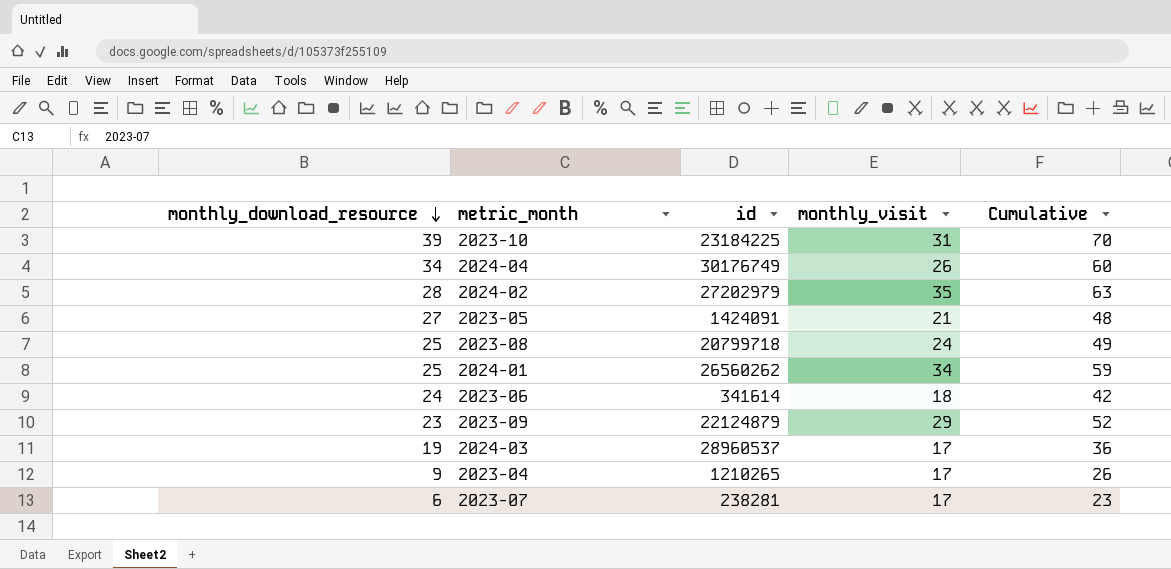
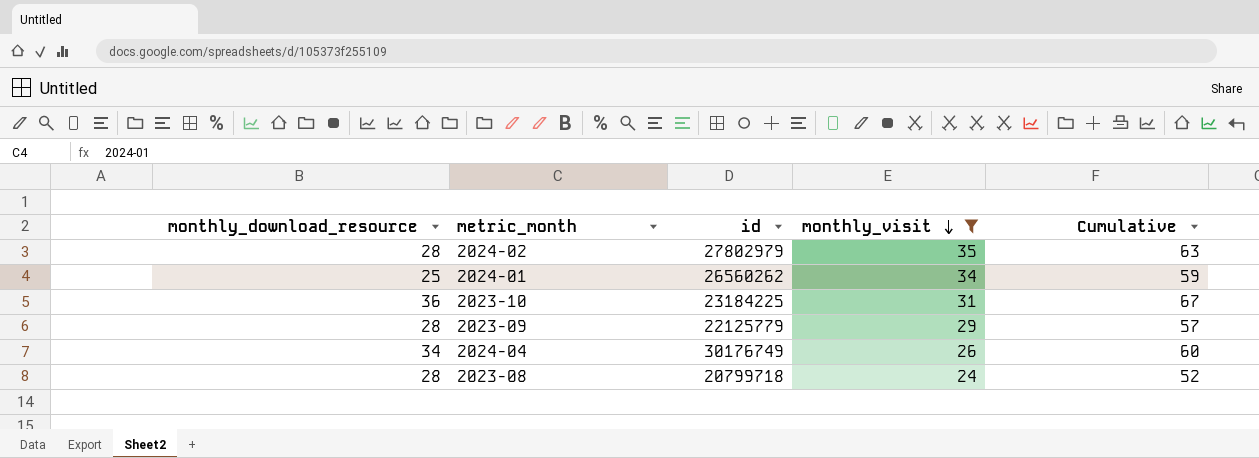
filter: none -> monthly_visit >= 24
row order: monthly_download_resource descending -> monthly_visit descending
2024-02 | id: 27202979 -> 27802979
2023-10 | monthly_download_resource: 39 -> 36
2023-10 | Cumulative: 70 -> 67
2023-09 | monthly_download_resource: 23 -> 28
2023-09 | id: 22124879 -> 22125779
2023-09 | Cumulative: 52 -> 57
2023-08 | monthly_download_resource: 25 -> 28
2023-08 | Cumulative: 49 -> 52

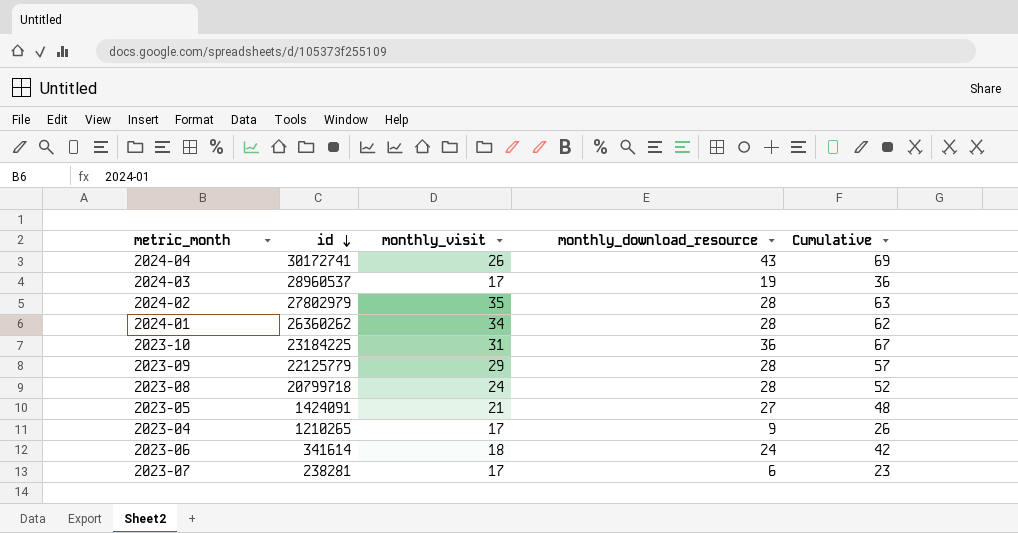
filter: monthly_visit >= 24 -> none
row order: monthly_visit descending -> id descending
column monthly_download_resource | position: 1 -> 4
2024-04 | id: 30176749 -> 30172741
2024-04 | monthly_download_resource: 34 -> 43
2024-04 | Cumulative: 60 -> 69
2024-01 | id: 26560262 -> 26360262
2024-01 | monthly_download_resource: 25 -> 28
2024-01 | Cumulative: 59 -> 62

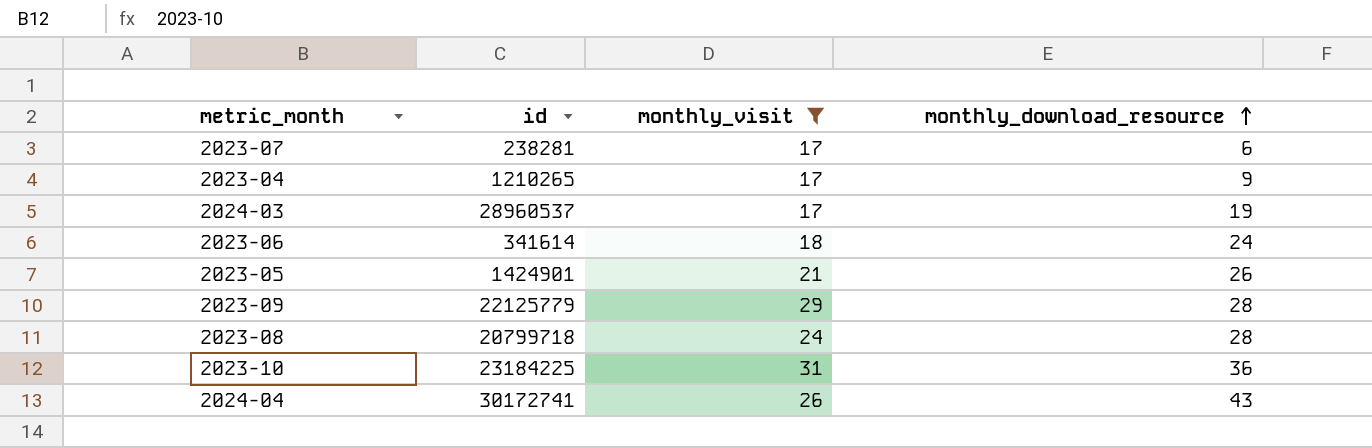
filter: none -> monthly_visit <= 31
row order: id descending -> monthly_download_resource ascending
column Cumulative | formula: [monthly_visit] + [monthly_download_resource] -> none
2023-05 | id: 1424091 -> 1424901
2023-05 | monthly_download_resource: 27 -> 26

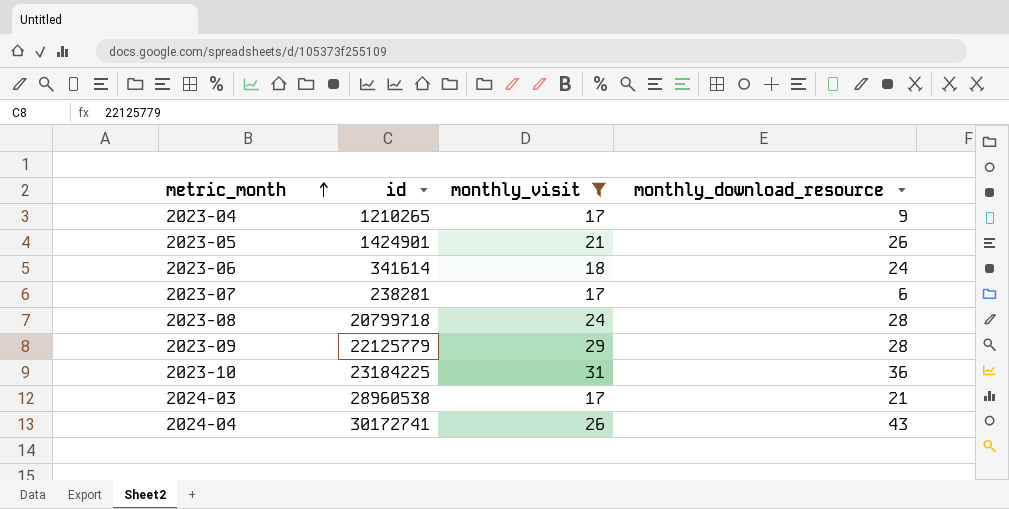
row order: monthly_download_resource ascending -> metric_month ascending
2024-03 | id: 28960537 -> 28960538
2024-03 | monthly_download_resource: 19 -> 21

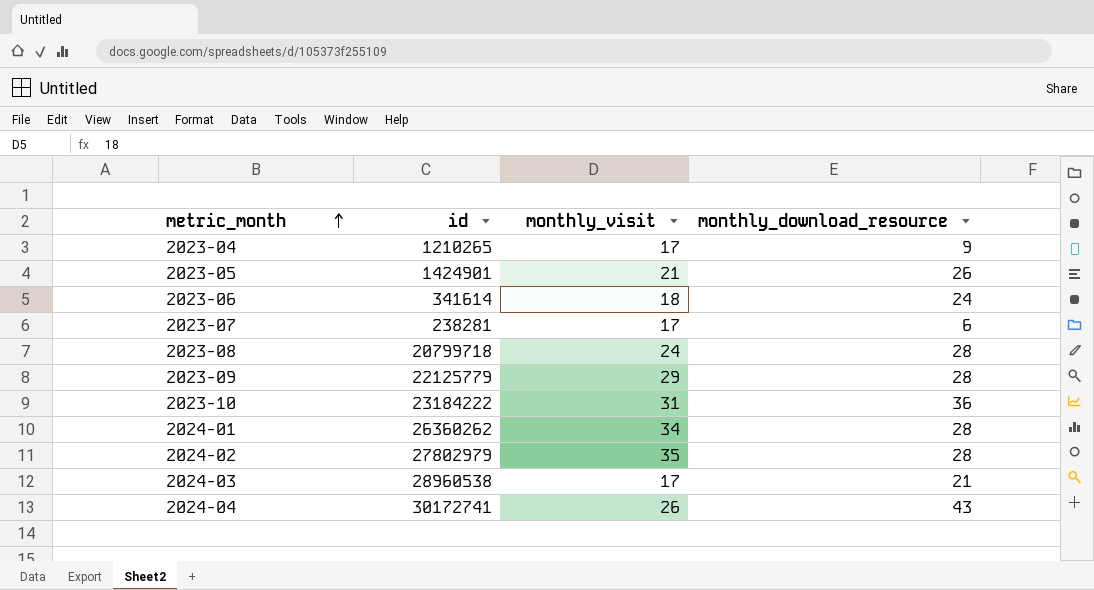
filter: monthly_visit <= 31 -> none
2023-10 | id: 23184225 -> 23184222

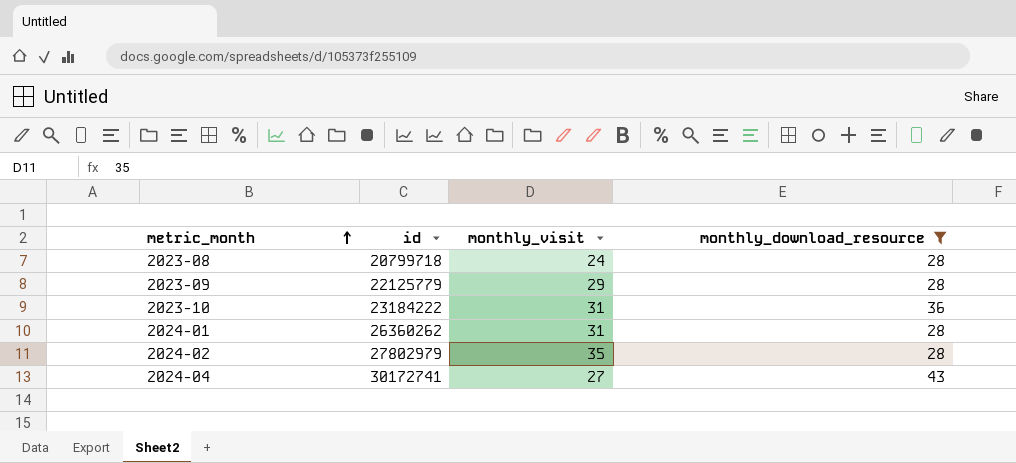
filter: none -> monthly_download_resource >= 28
2024-01 | monthly_visit: 34 -> 31
2024-04 | monthly_visit: 26 -> 27

